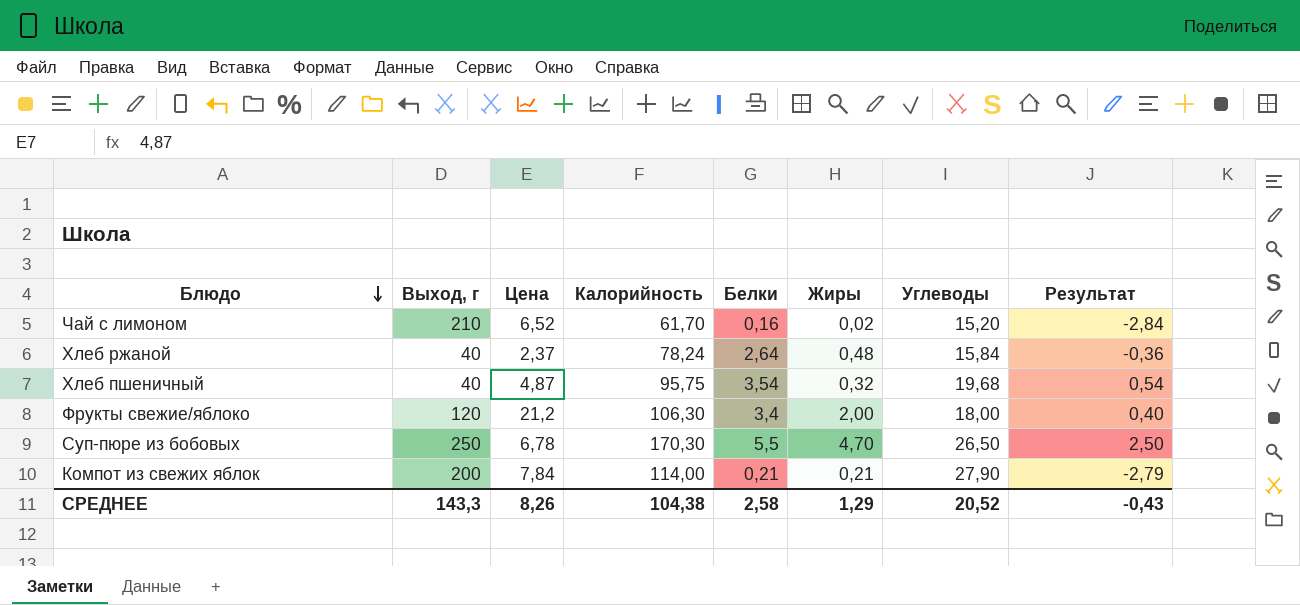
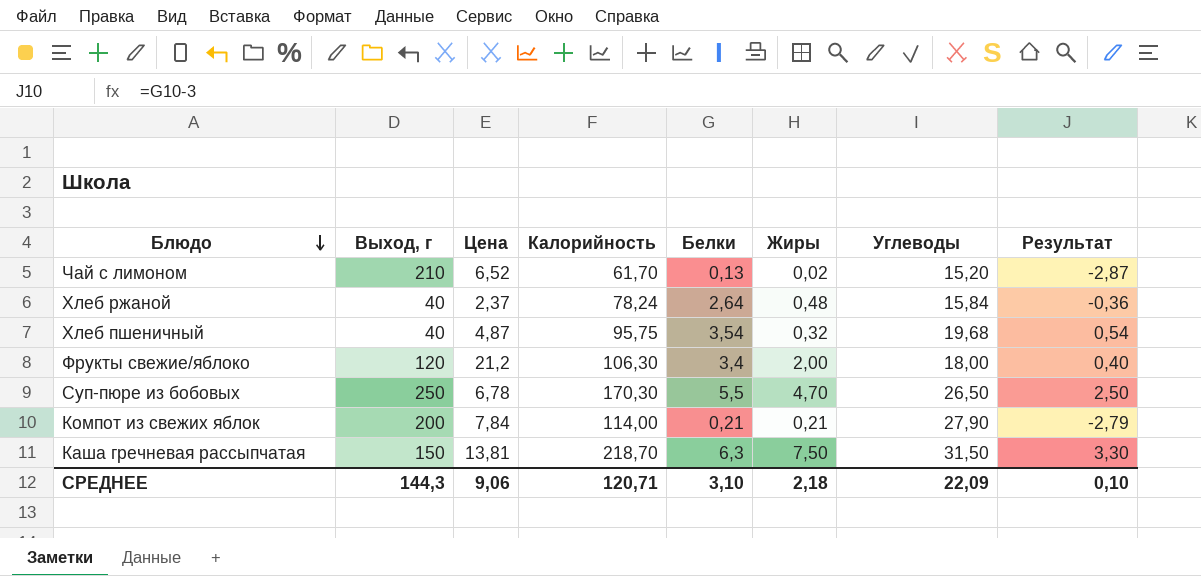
Чай с лимоном | Белки: 0,16 -> 0,13
Чай с лимоном | Результат: -2,84 -> -2,87
row Каша гречневая рассыпчатая: none -> 150 | 13,81 | 218,70 | 6,3 | 7,50 | 31,50 | 3,30
СРЕДНЕЕ | Выход, г: 143,3 -> 144,3
СРЕДНЕЕ | Цена: 8,26 -> 9,06
СРЕДНЕЕ | Калорийность: 104,38 -> 120,71
СРЕДНЕЕ | Белки: 2,58 -> 3,10
СРЕДНЕЕ | Жиры: 1,29 -> 2,18
СРЕДНЕЕ | Углеводы: 20,52 -> 22,09
СРЕДНЕЕ | Результат: -0,43 -> 0,10

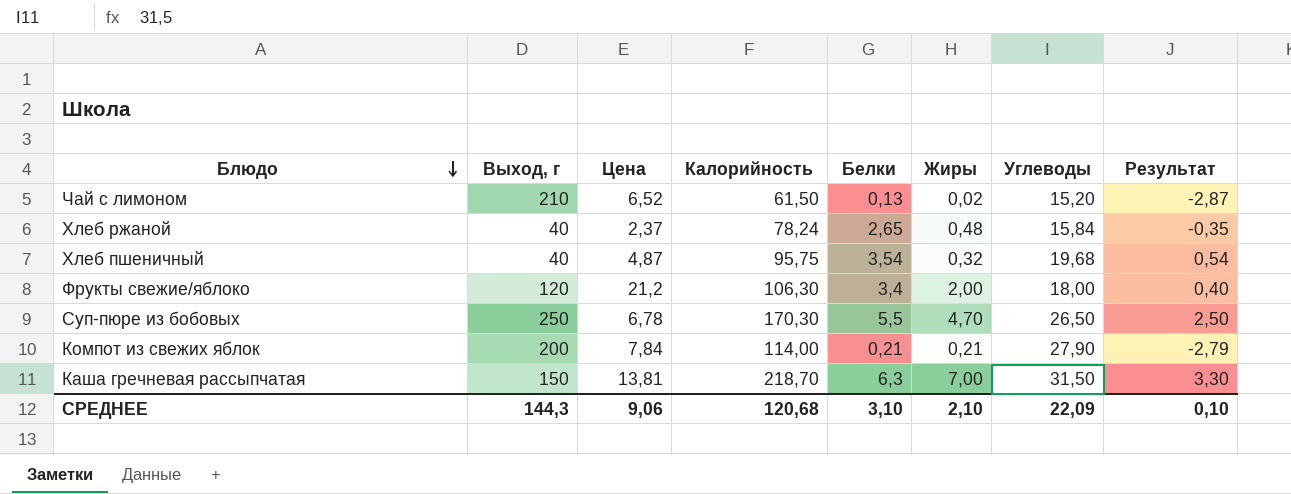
Чай с лимоном | Калорийность: 61,70 -> 61,50
Хлеб ржаной | Белки: 2,64 -> 2,65
Хлеб ржаной | Результат: -0,36 -> -0,35
Каша гречневая рассыпчатая | Жиры: 7,50 -> 7,00
СРЕДНЕЕ | Калорийность: 120,71 -> 120,68
СРЕДНЕЕ | Жиры: 2,18 -> 2,10

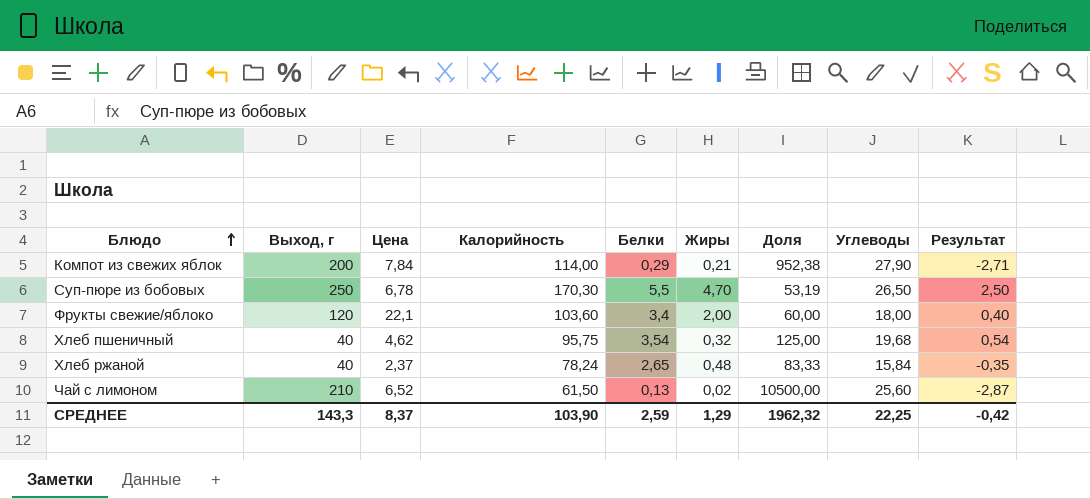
row order: Блюдо descending -> Блюдо ascending
column Доля | formula: none -> [Выход, г] / [Жиры]
row Каша гречневая рассыпчатая: 150 | 13,81 | 218,70 | 6,3 | 7,00 | 31,50 | 3,30 -> none
Компот из свежих яблок | Белки: 0,21 -> 0,29
Компот из свежих яблок | Результат: -2,79 -> -2,71
Фрукты свежие/яблоко | Цена: 21,2 -> 22,1
Фрукты свежие/яблоко | Калорийность: 106,30 -> 103,60
Хлеб пшеничный | Цена: 4,87 -> 4,62
Чай с лимоном | Углеводы: 15,20 -> 25,60
СРЕДНЕЕ | Выход, г: 144,3 -> 143,3
СРЕДНЕЕ | Цена: 9,06 -> 8,37
СРЕДНЕЕ | Калорийность: 120,68 -> 103,90
СРЕДНЕЕ | Белки: 3,10 -> 2,59
СРЕДНЕЕ | Жиры: 2,10 -> 1,29
СРЕДНЕЕ | Углеводы: 22,09 -> 22,25
СРЕДНЕЕ | Результат: 0,10 -> -0,42

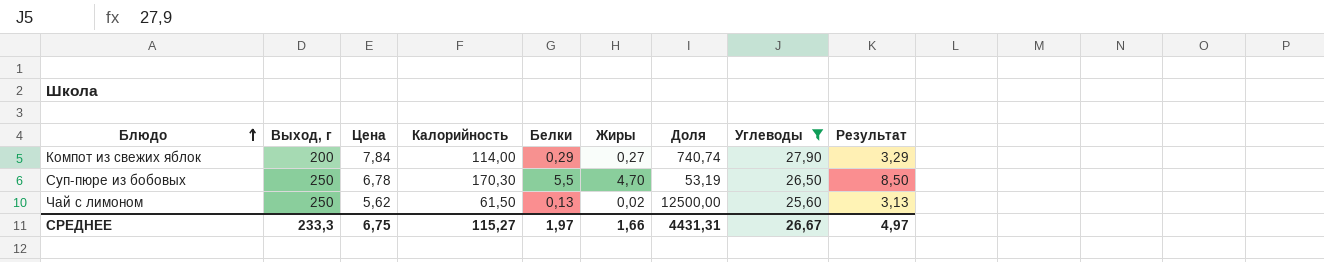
filter: none -> Углеводы >= 25,60
column Результат | formula: [Белки] - 3 -> [Белки] + 3
Компот из свежих яблок | Жиры: 0,21 -> 0,27
Компот из свежих яблок | Доля: 952,38 -> 740,74
Чай с лимоном | Выход, г: 210 -> 250
Чай с лимоном | Цена: 6,52 -> 5,62
Чай с лимоном | Доля: 10500,00 -> 12500,00
СРЕДНЕЕ | Выход, г: 143,3 -> 233,3
СРЕДНЕЕ | Цена: 8,37 -> 6,75
СРЕДНЕЕ | Калорийность: 103,90 -> 115,27
СРЕДНЕЕ | Белки: 2,59 -> 1,97
СРЕДНЕЕ | Жиры: 1,29 -> 1,66
СРЕДНЕЕ | Доля: 1962,32 -> 4431,31
СРЕДНЕЕ | Углеводы: 22,25 -> 26,67
СРЕДНЕЕ | Результат: -0,42 -> 4,97

